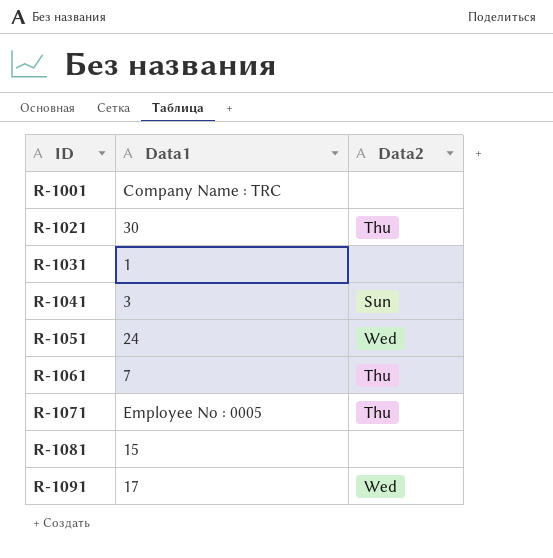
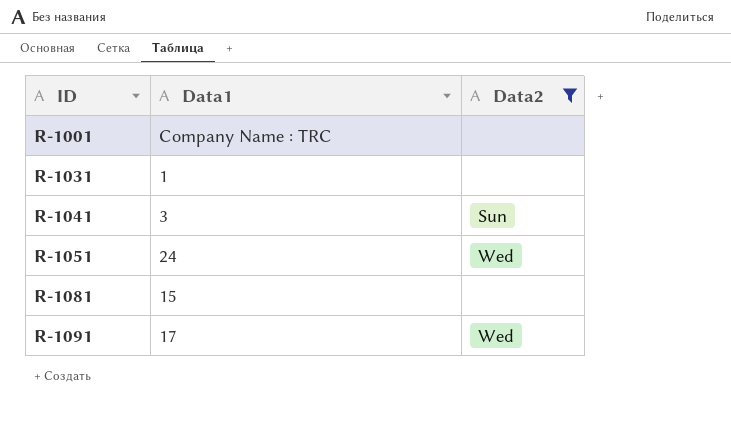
filter: none -> Data2 != Thu

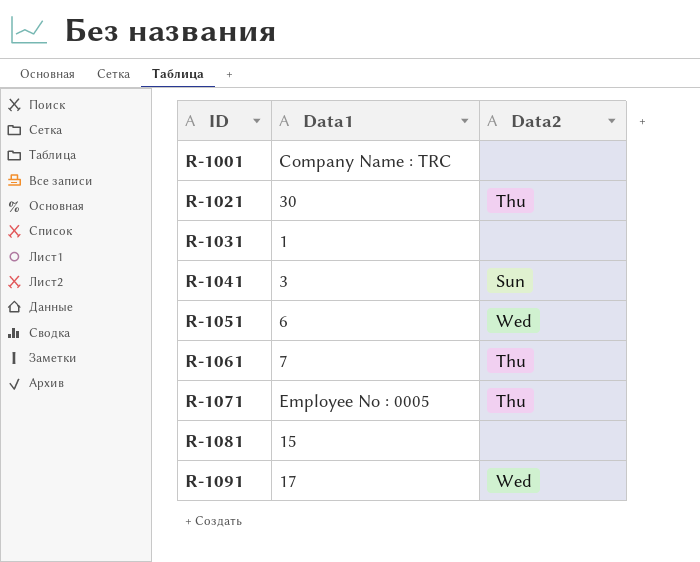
filter: Data2 != Thu -> none
R-1051 | Data1: 24 -> 6

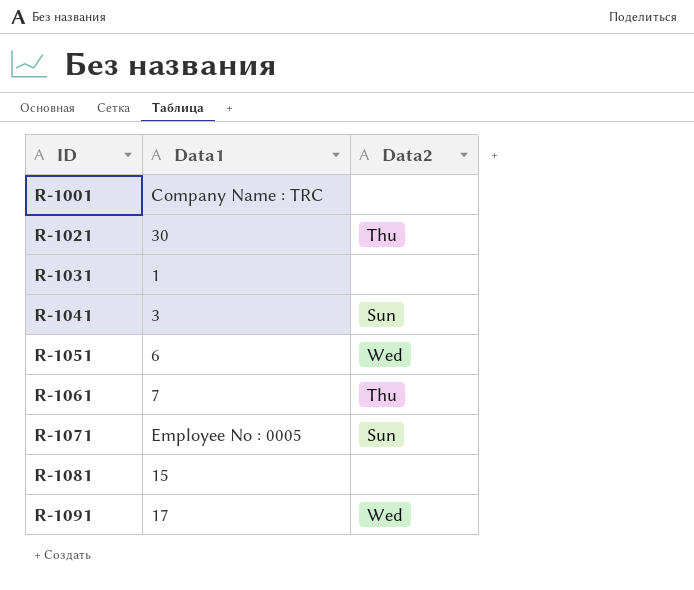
R-1071 | Data2: Thu -> Sun

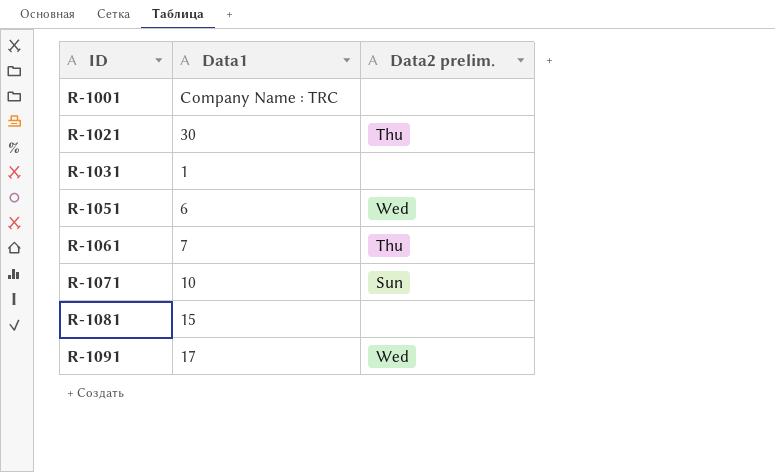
column name: Data2 -> Data2 prelim.
row R-1041: 3 | Sun -> none
R-1071 | Data1: Employee No : 0005 -> 10

